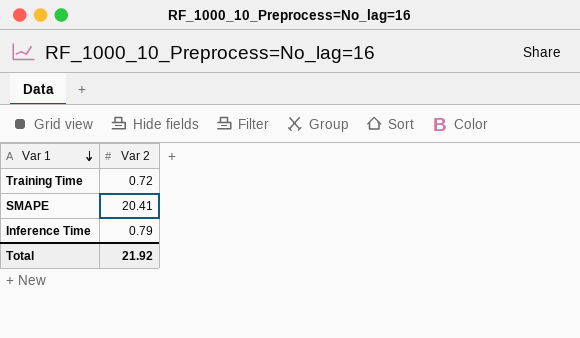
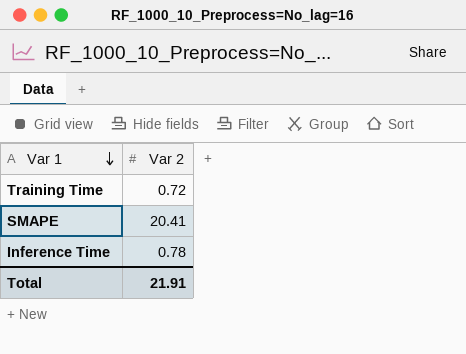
Inference Time | Var 2: 0.79 -> 0.78
Total | Var 2: 21.92 -> 21.91

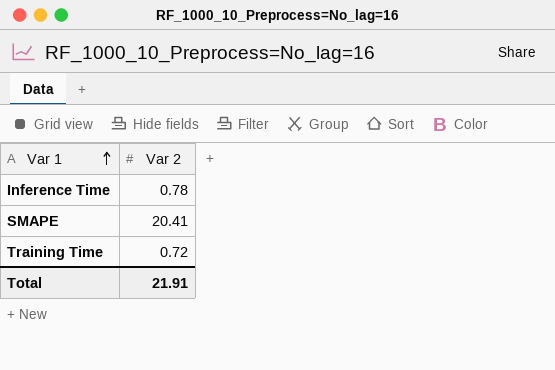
row order: Var 1 descending -> Var 1 ascending

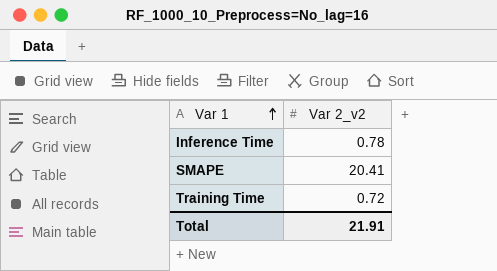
column name: Var 2 -> Var 2_v2

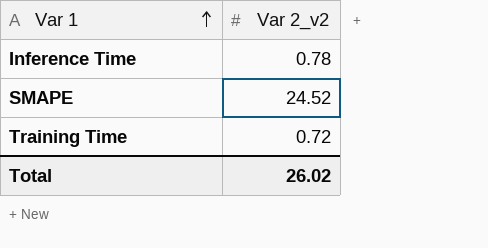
SMAPE | Var 2_v2: 20.41 -> 24.52
Total | Var 2_v2: 21.91 -> 26.02

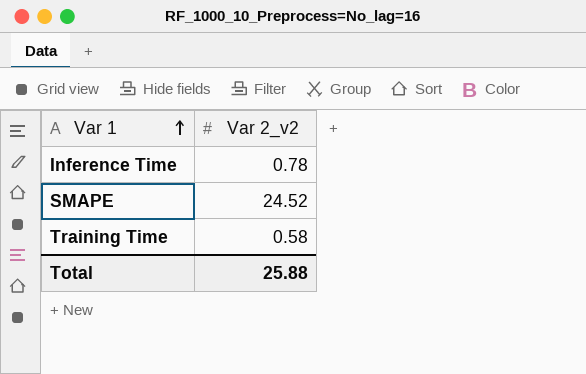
Training Time | Var 2_v2: 0.72 -> 0.58
Total | Var 2_v2: 26.02 -> 25.88

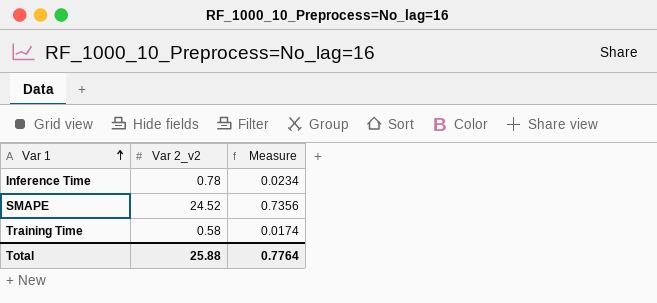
column Measure | formula: none -> [Var 2_v2] * 0.03

